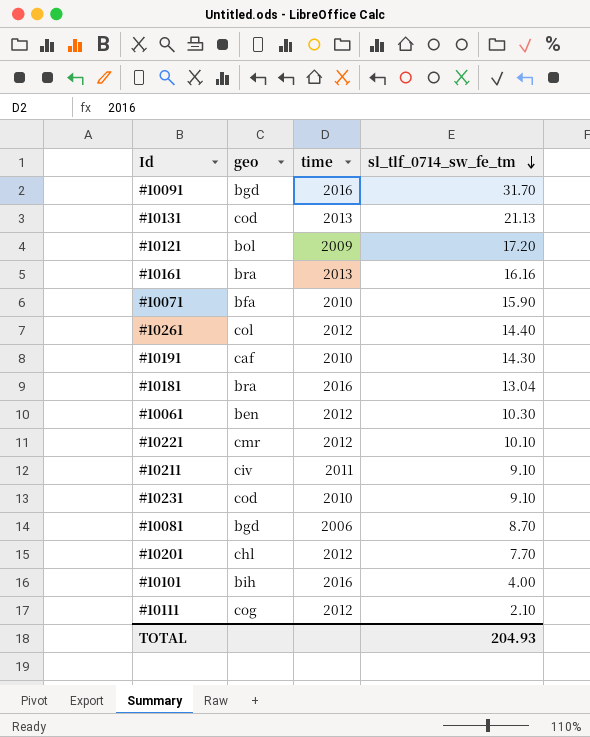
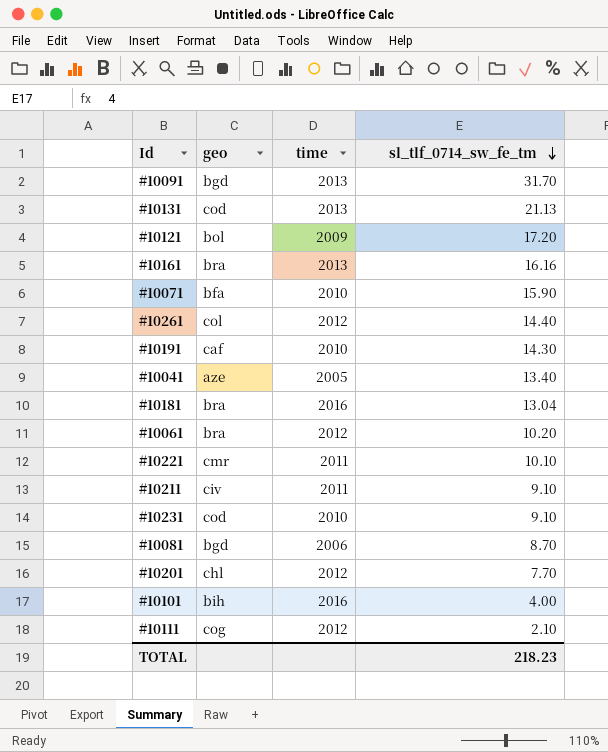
#10091 | time: 2016 -> 2013
row #10041: none -> aze | 2005 | 13.40
#10061 | geo: ben -> bra
#10061 | sl_tlf_0714_sw_fe_tm: 10.30 -> 10.20
#10221 | time: 2012 -> 2011
TOTAL | sl_tlf_0714_sw_fe_tm: 204.93 -> 218.23

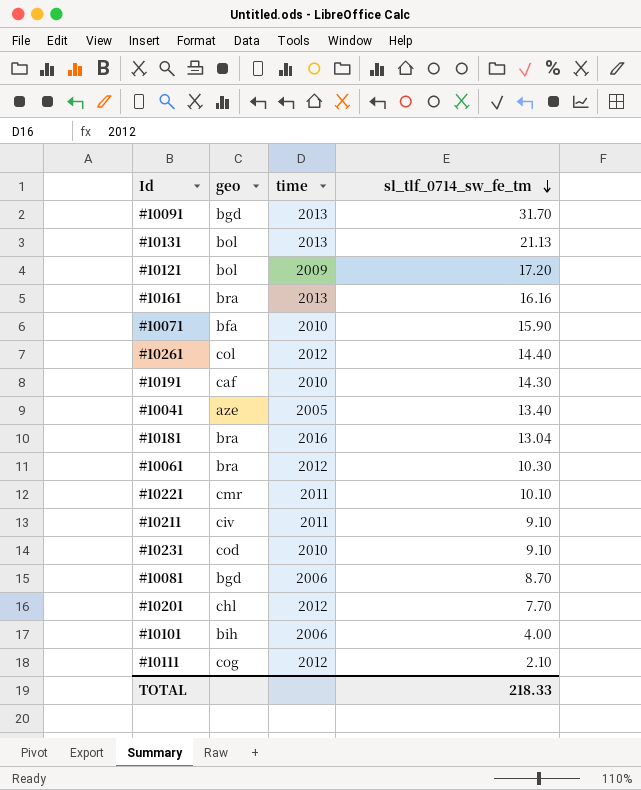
#10131 | geo: cod -> bol
#10061 | sl_tlf_0714_sw_fe_tm: 10.20 -> 10.30
#10101 | time: 2016 -> 2006
TOTAL | sl_tlf_0714_sw_fe_tm: 218.23 -> 218.33

